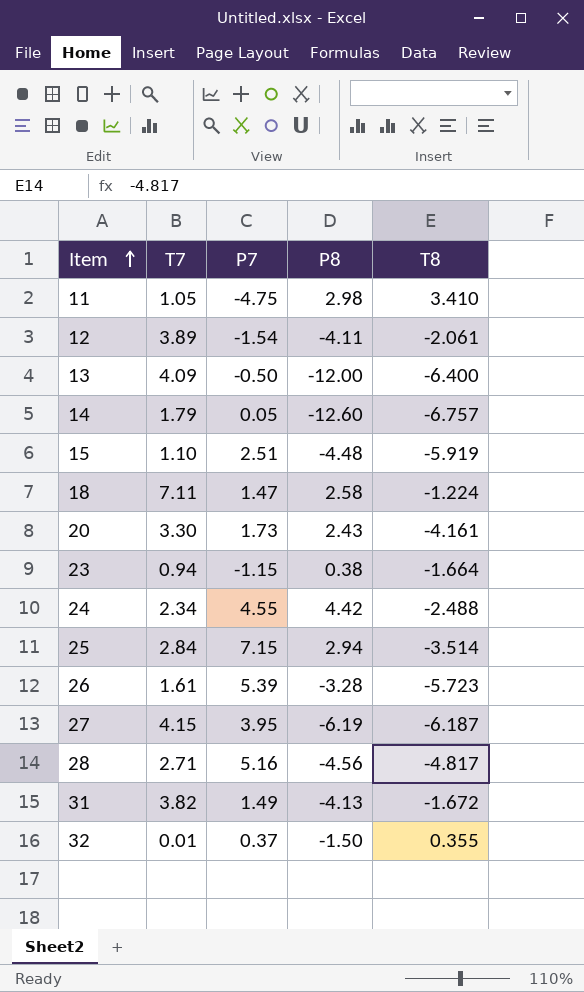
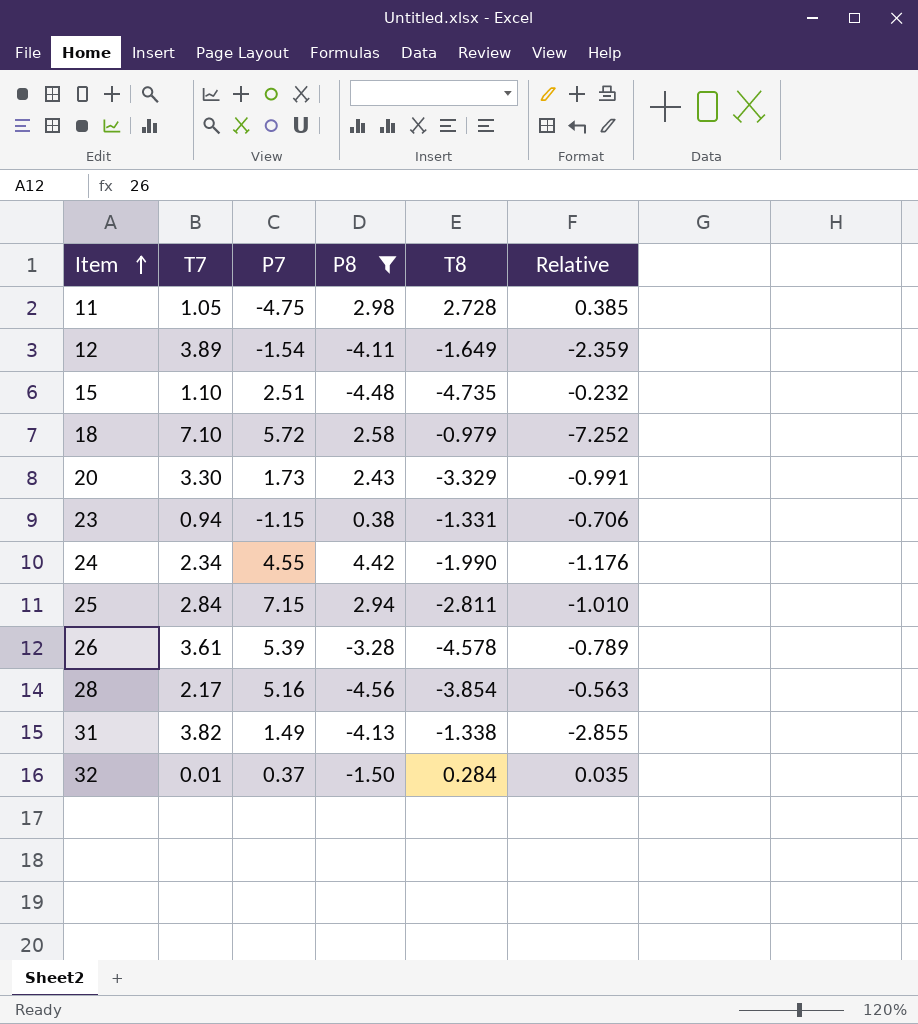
filter: none -> P8 >= -4.56
column Relative | formula: none -> [T7] / [T8]
11 | T8: 3.410 -> 2.728
12 | T8: -2.061 -> -1.649
15 | T8: -5.919 -> -4.735
18 | T7: 7.11 -> 7.10
18 | P7: 1.47 -> 5.72
18 | T8: -1.224 -> -0.979
20 | T8: -4.161 -> -3.329
23 | T8: -1.664 -> -1.331
24 | T8: -2.488 -> -1.990
25 | T8: -3.514 -> -2.811
26 | T7: 1.61 -> 3.61
26 | T8: -5.723 -> -4.578
28 | T7: 2.71 -> 2.17
28 | T8: -4.817 -> -3.854
31 | T8: -1.672 -> -1.338
32 | T8: 0.355 -> 0.284

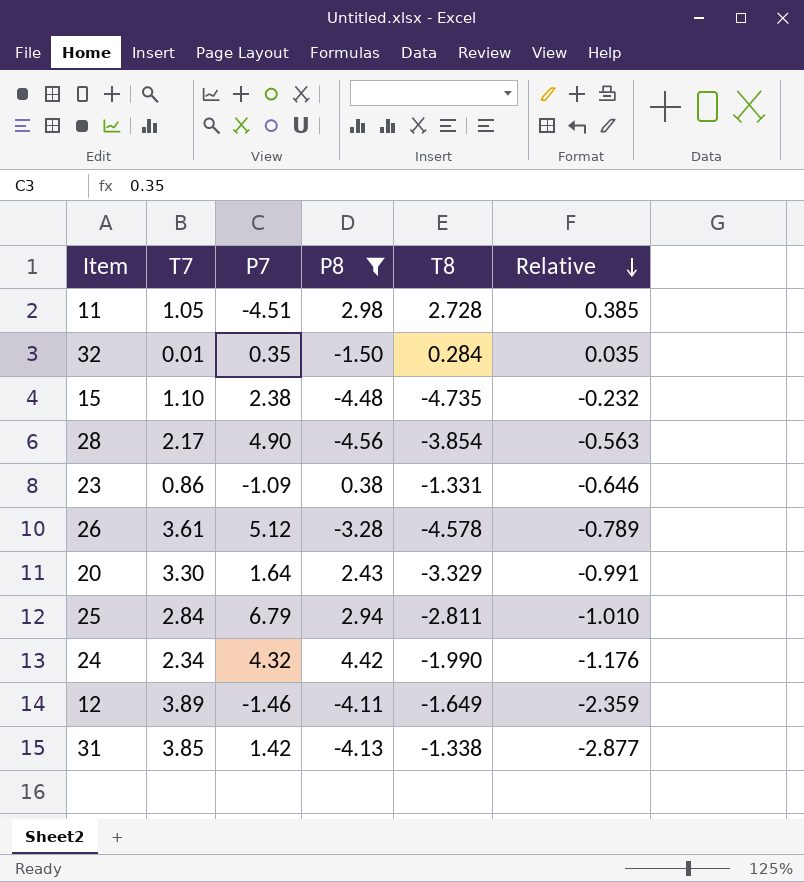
row order: Item ascending -> Relative descending
row 18: 7.10 | 5.72 | 2.58 | -0.979 | -7.252 -> none
11 | P7: -4.75 -> -4.51
32 | P7: 0.37 -> 0.35
15 | P7: 2.51 -> 2.38
28 | P7: 5.16 -> 4.90
23 | T7: 0.94 -> 0.86
23 | P7: -1.15 -> -1.09
23 | Relative: -0.706 -> -0.646
26 | P7: 5.39 -> 5.12
20 | P7: 1.73 -> 1.64
25 | P7: 7.15 -> 6.79
24 | P7: 4.55 -> 4.32
12 | P7: -1.54 -> -1.46
31 | T7: 3.82 -> 3.85
31 | P7: 1.49 -> 1.42
31 | Relative: -2.855 -> -2.877

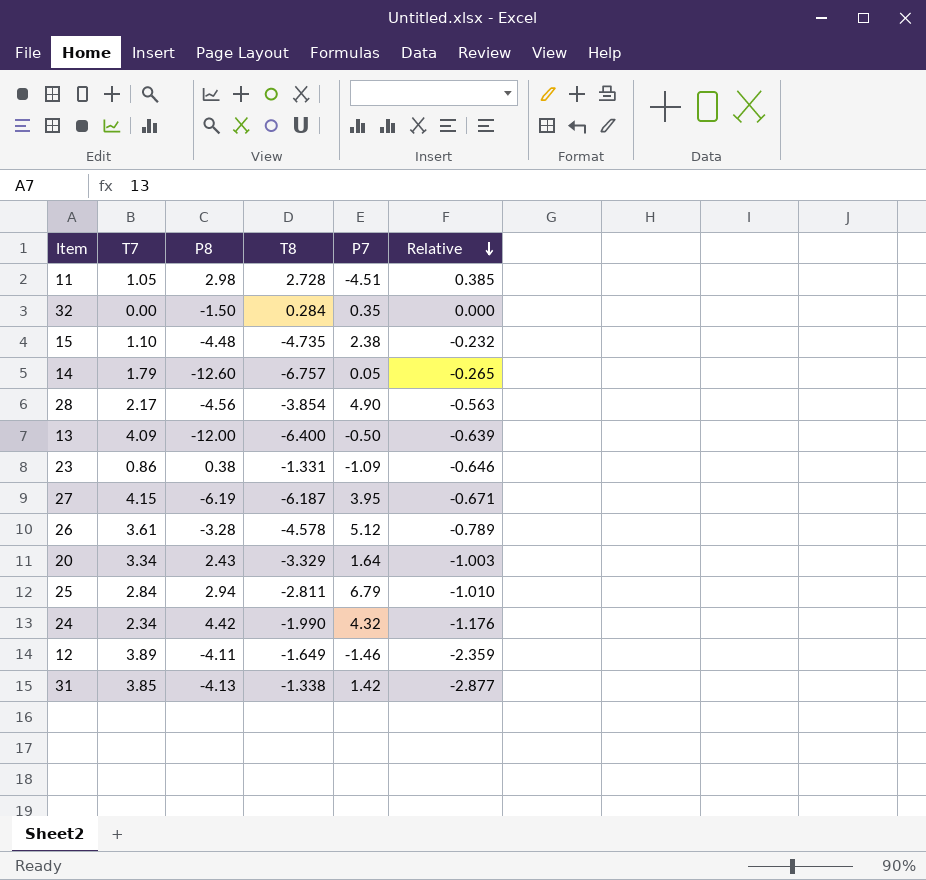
filter: P8 >= -4.56 -> none
column P7 | position: 3 -> 5
32 | T7: 0.01 -> 0.00
32 | Relative: 0.035 -> 0.000
20 | T7: 3.30 -> 3.34
20 | Relative: -0.991 -> -1.003

